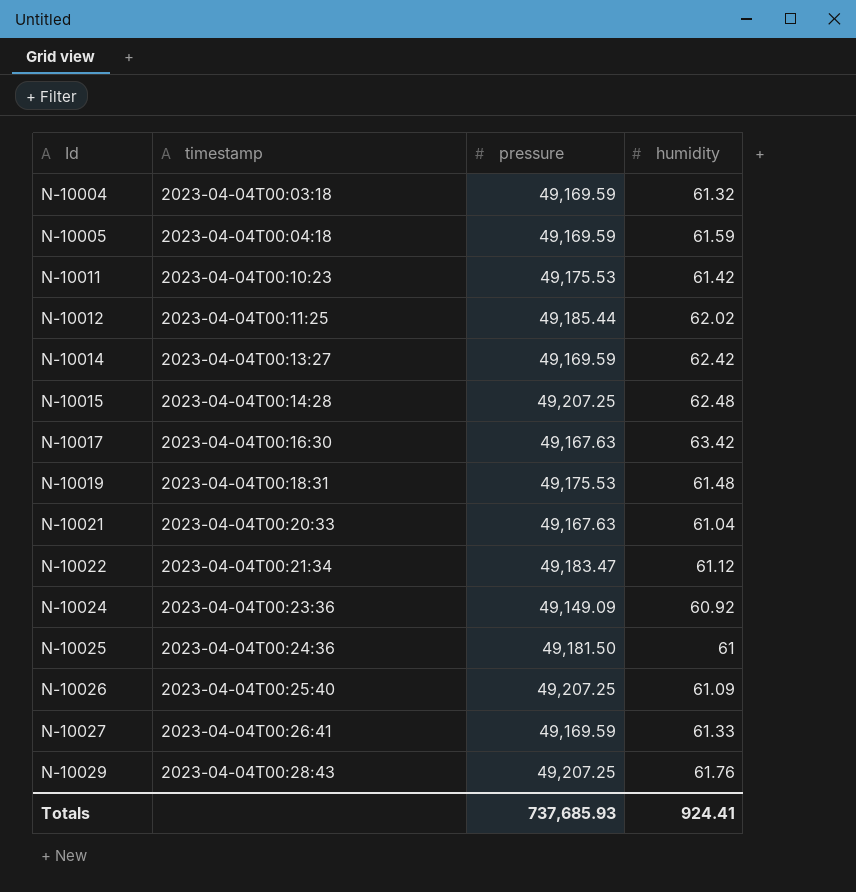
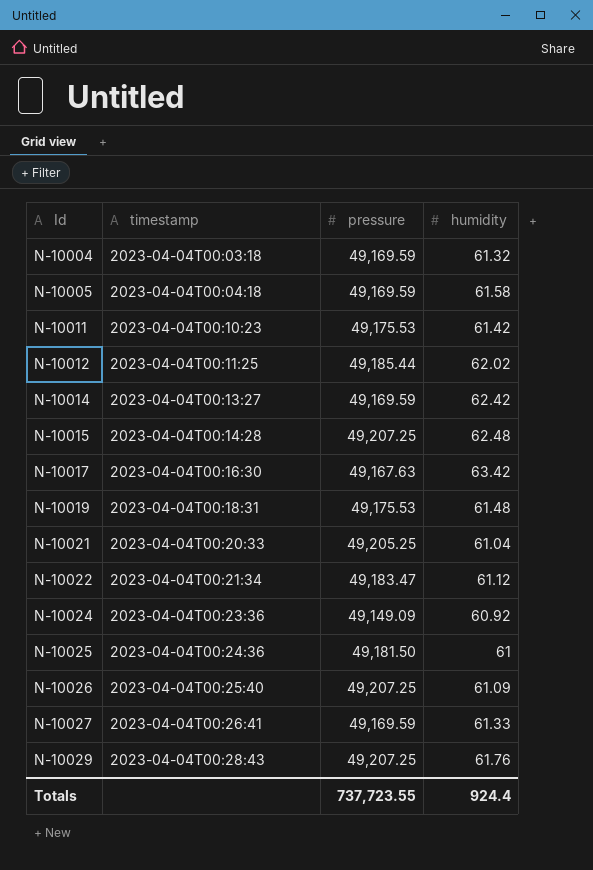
N-10005 | humidity: 61.59 -> 61.58
N-10021 | pressure: 49,167.63 -> 49,205.25
Totals | pressure: 737,685.93 -> 737,723.55
Totals | humidity: 924.41 -> 924.4

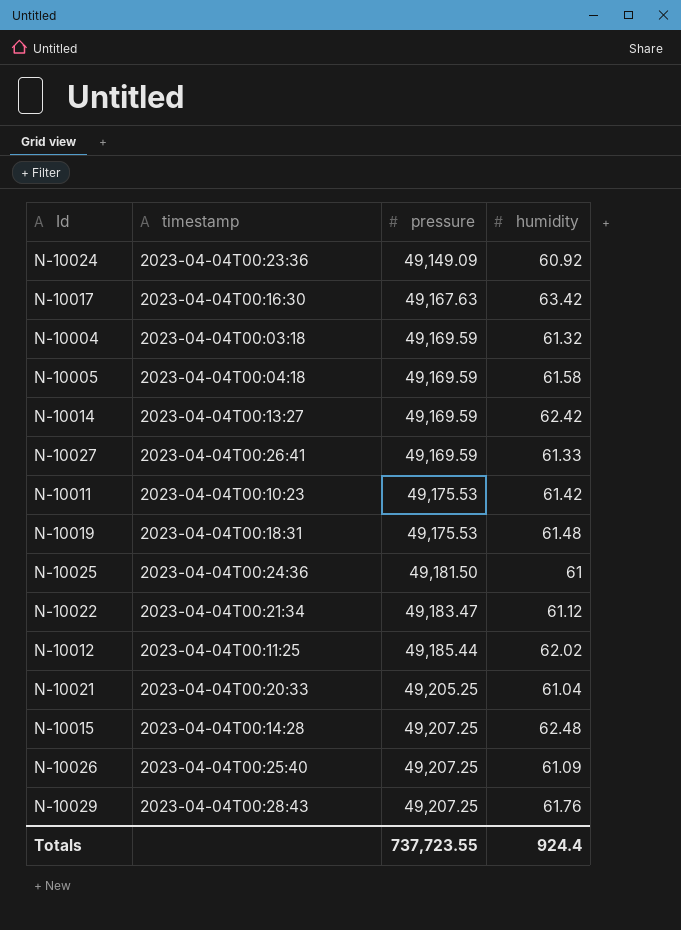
row order: Id ascending -> pressure ascending

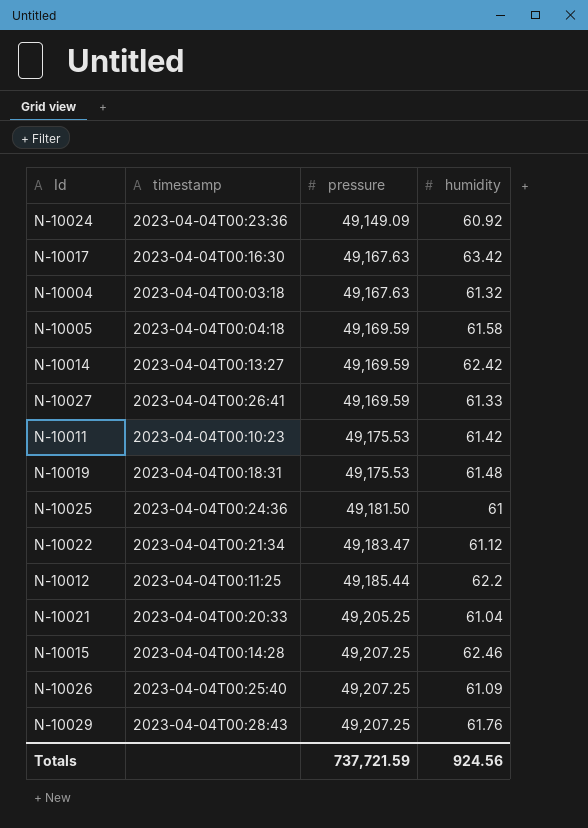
N-10004 | pressure: 49,169.59 -> 49,167.63
N-10012 | humidity: 62.02 -> 62.2
N-10015 | humidity: 62.48 -> 62.46
Totals | pressure: 737,723.55 -> 737,721.59
Totals | humidity: 924.4 -> 924.56

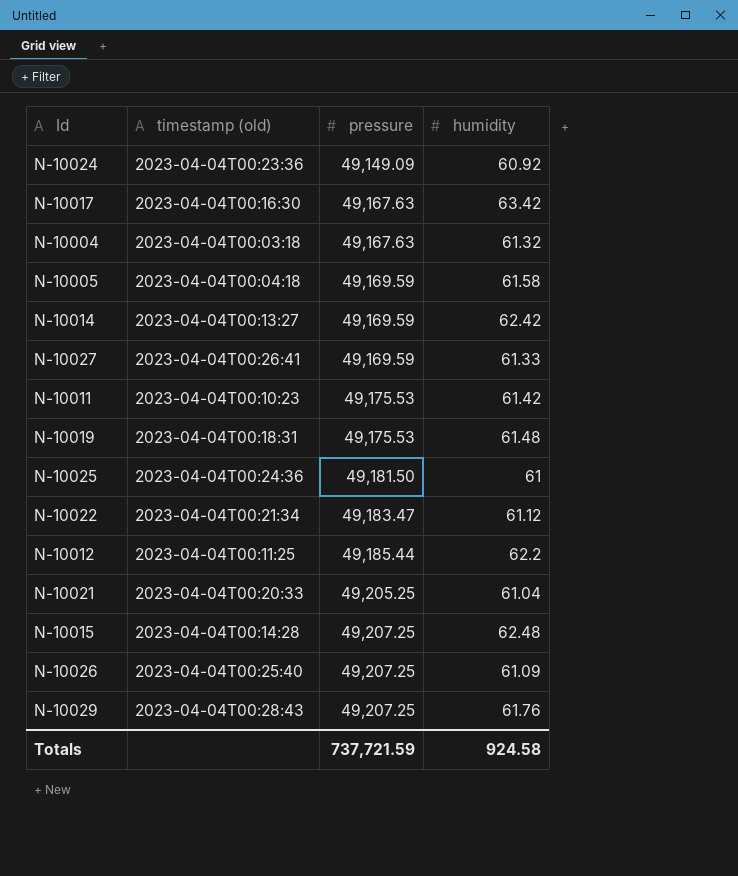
column name: timestamp -> timestamp (old)
N-10015 | humidity: 62.46 -> 62.48
Totals | humidity: 924.56 -> 924.58

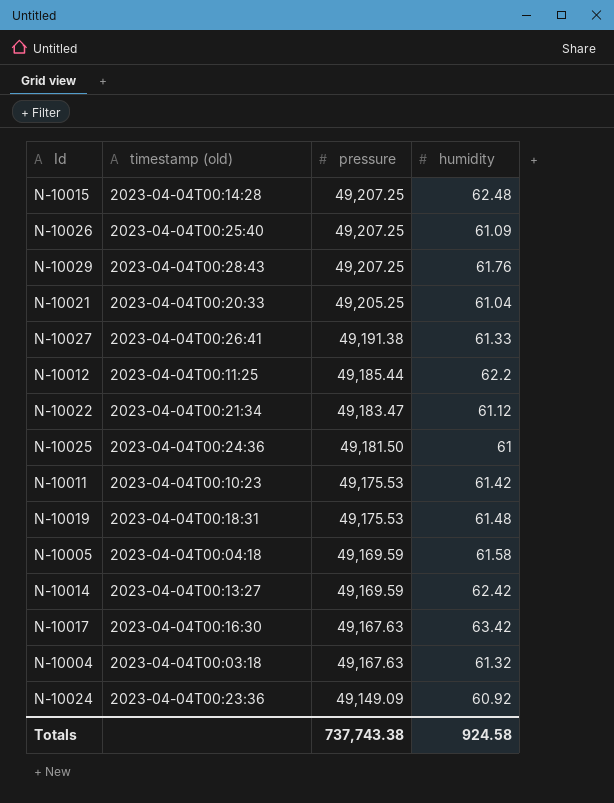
row order: pressure ascending -> pressure descending
N-10027 | pressure: 49,169.59 -> 49,191.38
Totals | pressure: 737,721.59 -> 737,743.38

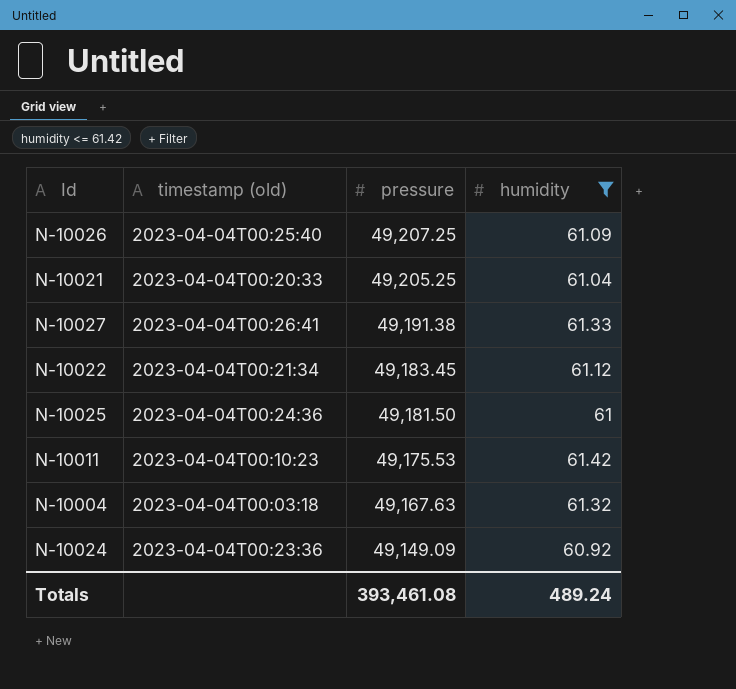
filter: none -> humidity <= 61.42
N-10022 | pressure: 49,183.47 -> 49,183.45
Totals | pressure: 737,743.38 -> 393,461.08
Totals | humidity: 924.58 -> 489.24

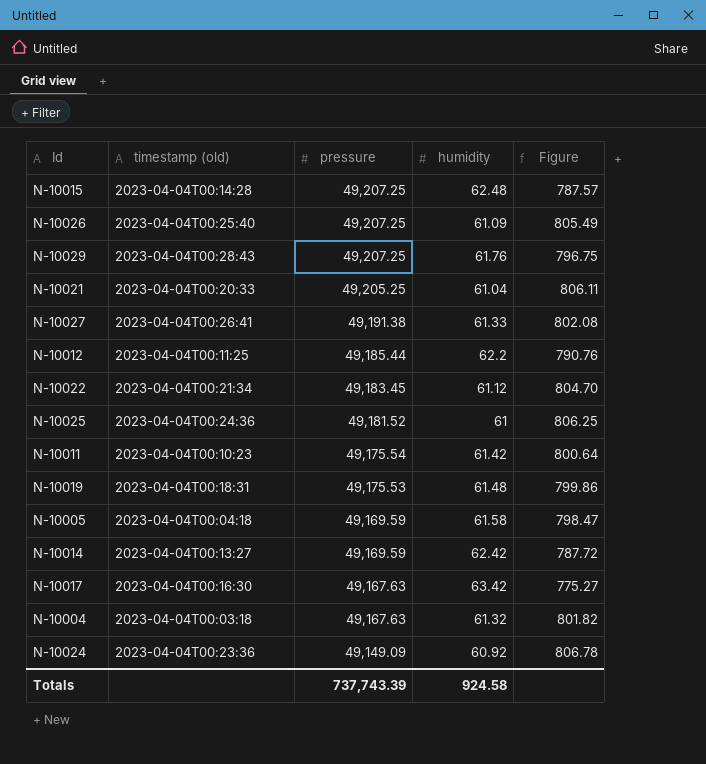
filter: humidity <= 61.42 -> none
column Figure | formula: none -> [pressure] / [humidity]
N-10025 | pressure: 49,181.50 -> 49,181.52
N-10011 | pressure: 49,175.53 -> 49,175.54
Totals | pressure: 393,461.08 -> 737,743.39
Totals | humidity: 489.24 -> 924.58

